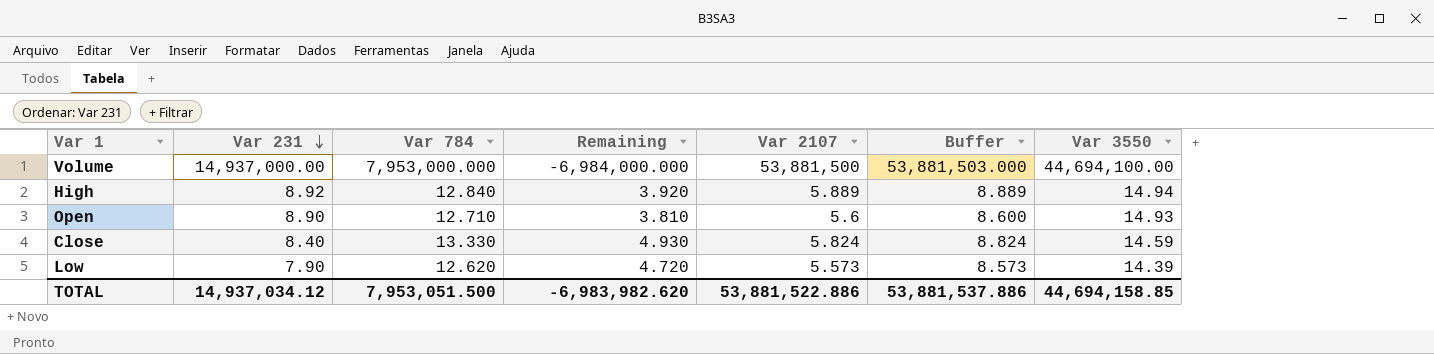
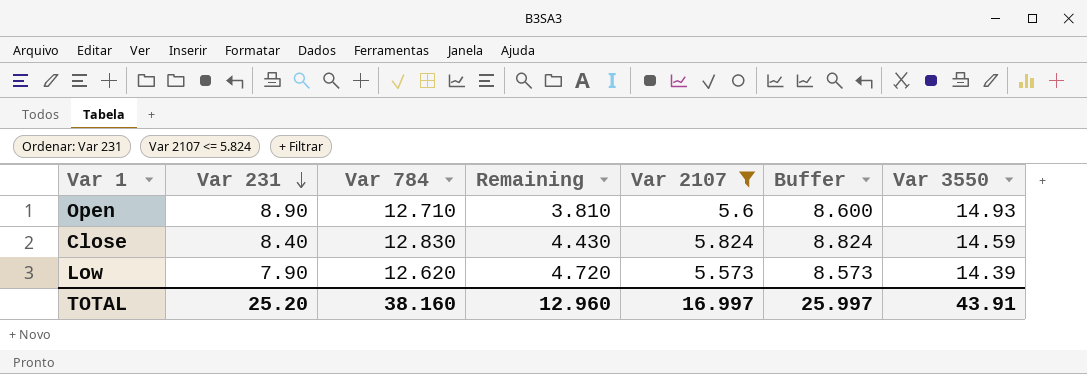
filter: none -> Var 2107 <= 5.824
Close | Var 784: 13.330 -> 12.830
Close | Remaining: 4.930 -> 4.430
TOTAL | Var 231: 14,937,034.12 -> 25.20
TOTAL | Var 784: 7,953,051.500 -> 38.160
TOTAL | Remaining: -6,983,982.620 -> 12.960
TOTAL | Var 2107: 53,881,522.886 -> 16.997
TOTAL | Buffer: 53,881,537.886 -> 25.997
TOTAL | Var 3550: 44,694,158.85 -> 43.91

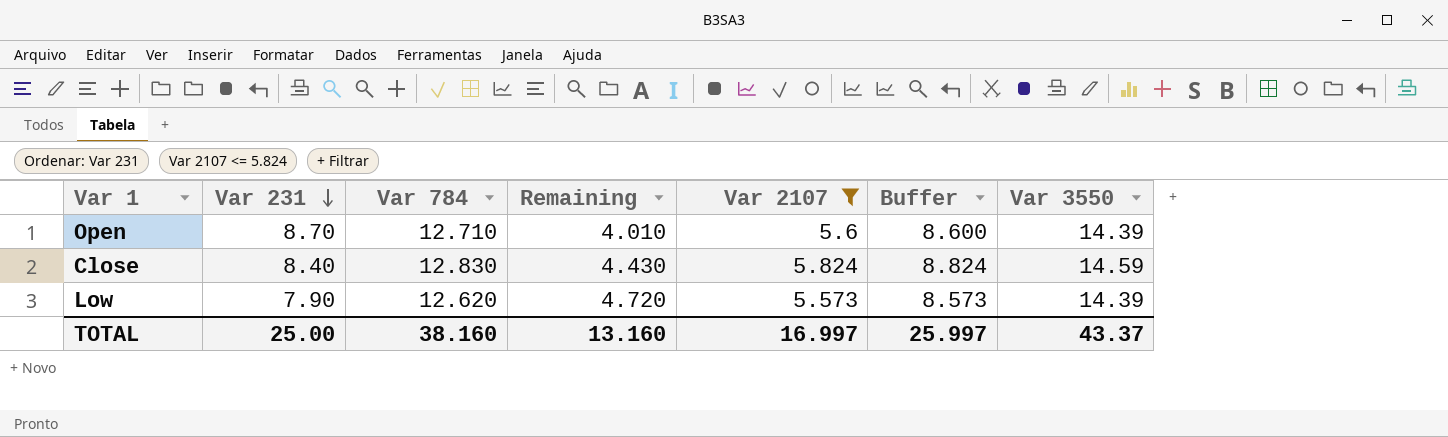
Open | Var 231: 8.90 -> 8.70
Open | Remaining: 3.810 -> 4.010
Open | Var 3550: 14.93 -> 14.39
TOTAL | Var 231: 25.20 -> 25.00
TOTAL | Remaining: 12.960 -> 13.160
TOTAL | Var 3550: 43.91 -> 43.37

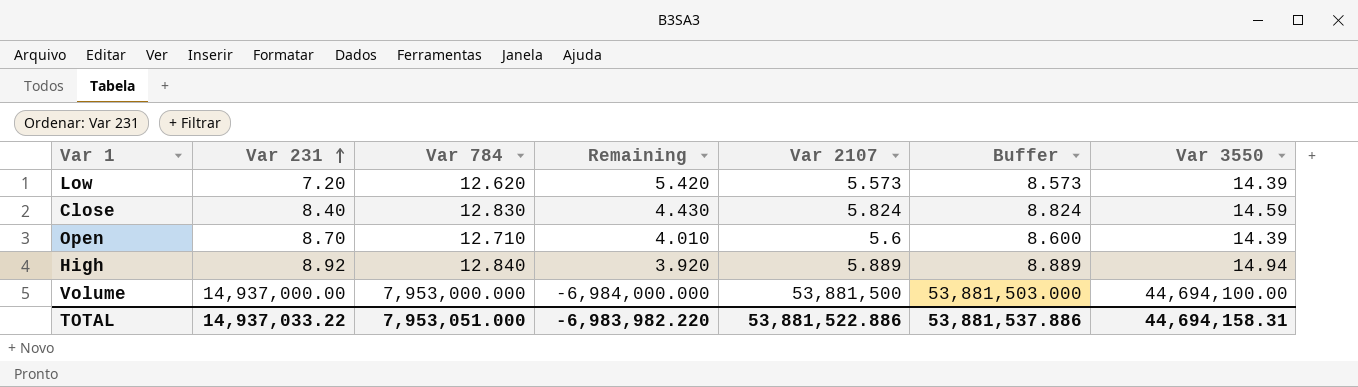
filter: Var 2107 <= 5.824 -> none
row order: Var 231 descending -> Var 231 ascending
Low | Var 231: 7.90 -> 7.20
Low | Remaining: 4.720 -> 5.420
TOTAL | Var 231: 25.00 -> 14,937,033.22
TOTAL | Var 784: 38.160 -> 7,953,051.000
TOTAL | Remaining: 13.160 -> -6,983,982.220
TOTAL | Var 2107: 16.997 -> 53,881,522.886
TOTAL | Buffer: 25.997 -> 53,881,537.886
TOTAL | Var 3550: 43.37 -> 44,694,158.31

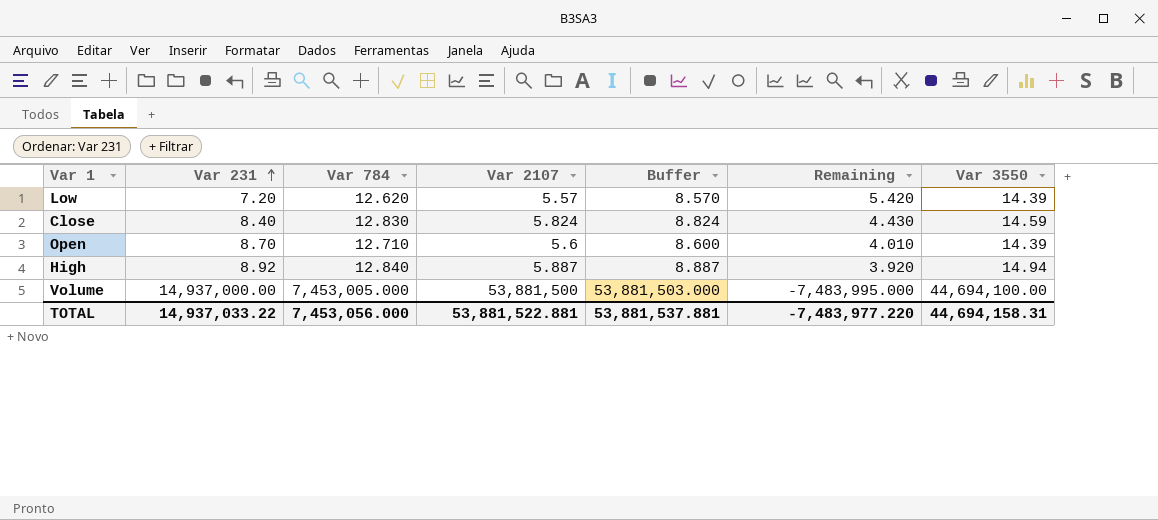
column Remaining | position: 4 -> 6
Low | Var 2107: 5.573 -> 5.57
Low | Buffer: 8.573 -> 8.570
High | Var 2107: 5.889 -> 5.887
High | Buffer: 8.889 -> 8.887
Volume | Var 784: 7,953,000.000 -> 7,453,005.000
Volume | Remaining: -6,984,000.000 -> -7,483,995.000
TOTAL | Var 784: 7,953,051.000 -> 7,453,056.000
TOTAL | Var 2107: 53,881,522.886 -> 53,881,522.881
TOTAL | Buffer: 53,881,537.886 -> 53,881,537.881
TOTAL | Remaining: -6,983,982.220 -> -7,483,977.220

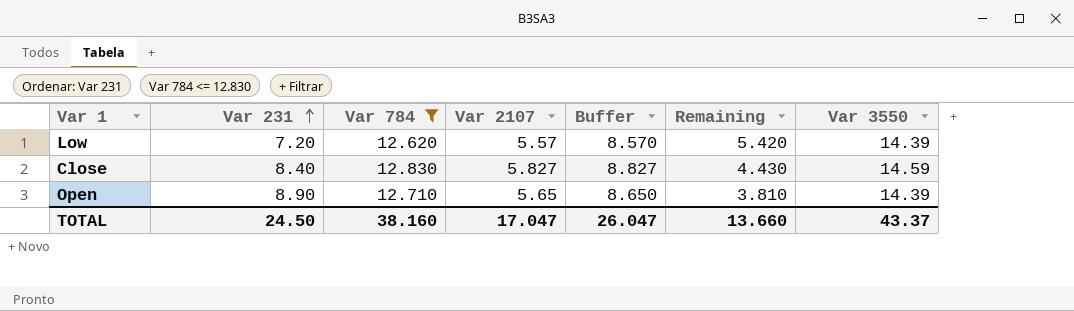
filter: none -> Var 784 <= 12.830
Close | Var 2107: 5.824 -> 5.827
Close | Buffer: 8.824 -> 8.827
Open | Var 231: 8.70 -> 8.90
Open | Var 2107: 5.6 -> 5.65
Open | Buffer: 8.600 -> 8.650
Open | Remaining: 4.010 -> 3.810
TOTAL | Var 231: 14,937,033.22 -> 24.50
TOTAL | Var 784: 7,453,056.000 -> 38.160
TOTAL | Var 2107: 53,881,522.881 -> 17.047
TOTAL | Buffer: 53,881,537.881 -> 26.047
TOTAL | Remaining: -7,483,977.220 -> 13.660
TOTAL | Var 3550: 44,694,158.31 -> 43.37

